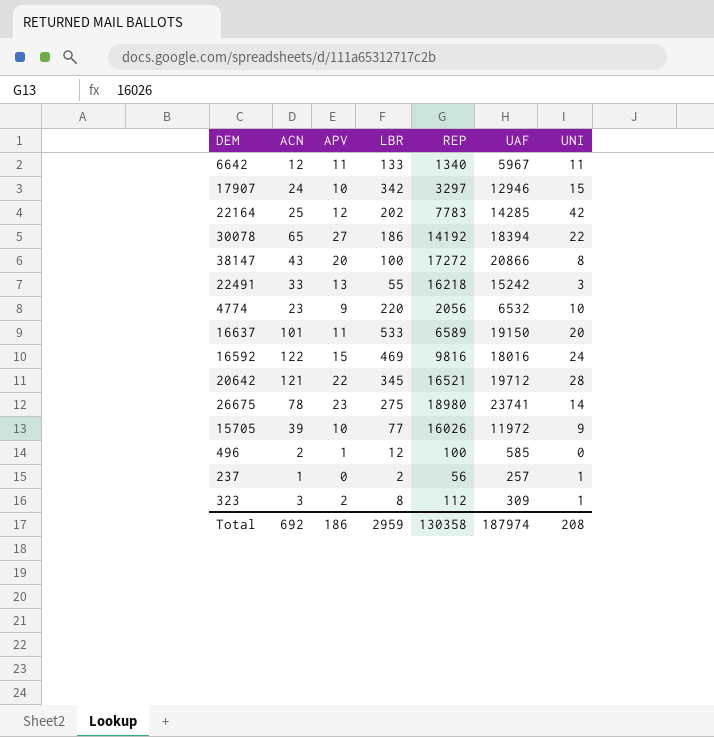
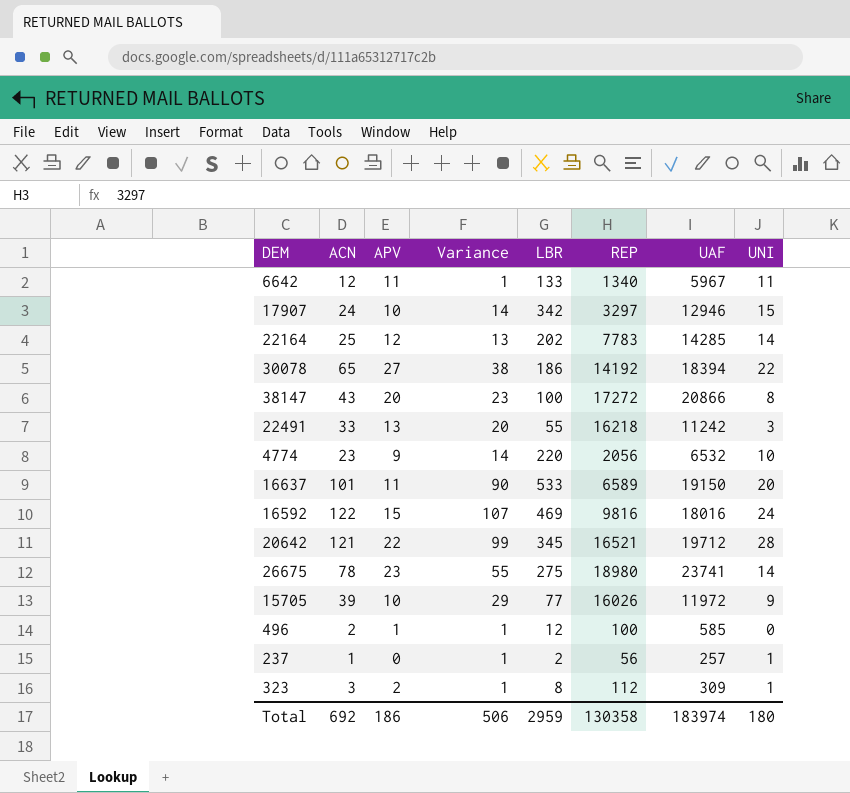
column Variance | formula: none -> [ACN] - [APV]
22164 | UNI: 42 -> 14
22491 | UAF: 15242 -> 11242
Total | UAF: 187974 -> 183974
Total | UNI: 208 -> 180

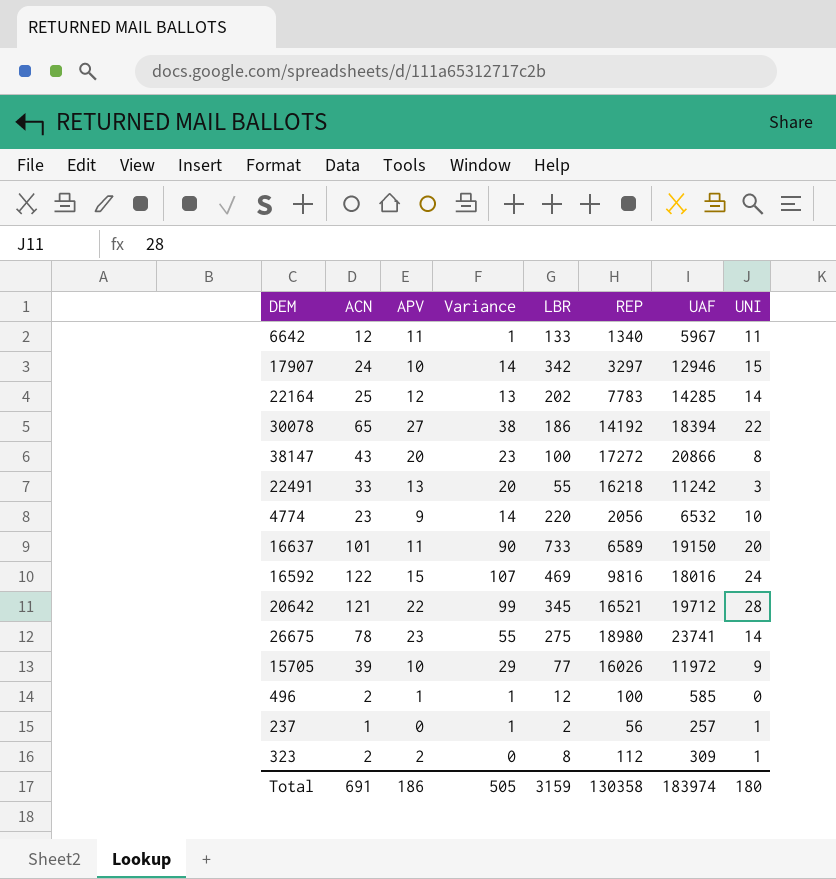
16637 | LBR: 533 -> 733
323 | ACN: 3 -> 2
323 | Variance: 1 -> 0
Total | ACN: 692 -> 691
Total | Variance: 506 -> 505
Total | LBR: 2959 -> 3159

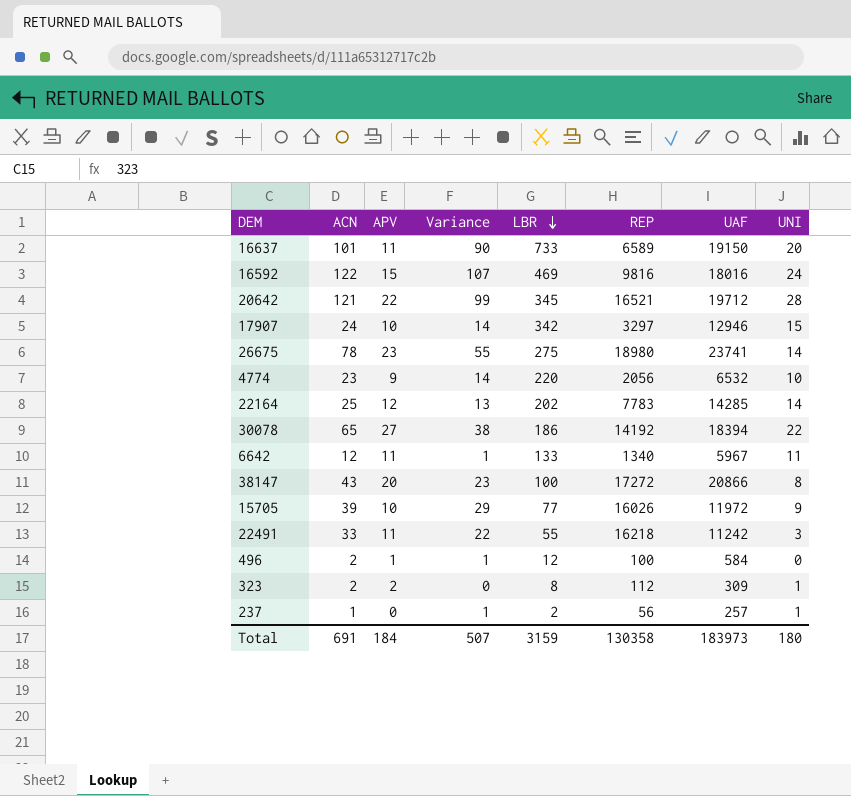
row order: none -> LBR descending
22491 | APV: 13 -> 11
22491 | Variance: 20 -> 22
496 | UAF: 585 -> 584
Total | APV: 186 -> 184
Total | Variance: 505 -> 507
Total | UAF: 183974 -> 183973

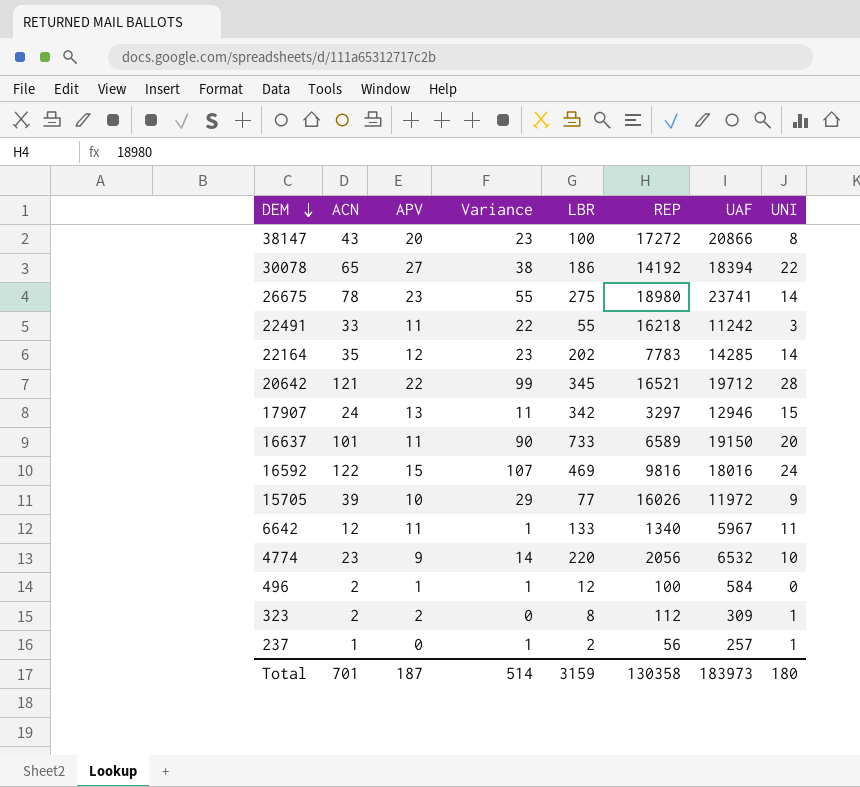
row order: LBR descending -> DEM descending
22164 | ACN: 25 -> 35
22164 | Variance: 13 -> 23
17907 | APV: 10 -> 13
17907 | Variance: 14 -> 11
Total | ACN: 691 -> 701
Total | APV: 184 -> 187
Total | Variance: 507 -> 514

